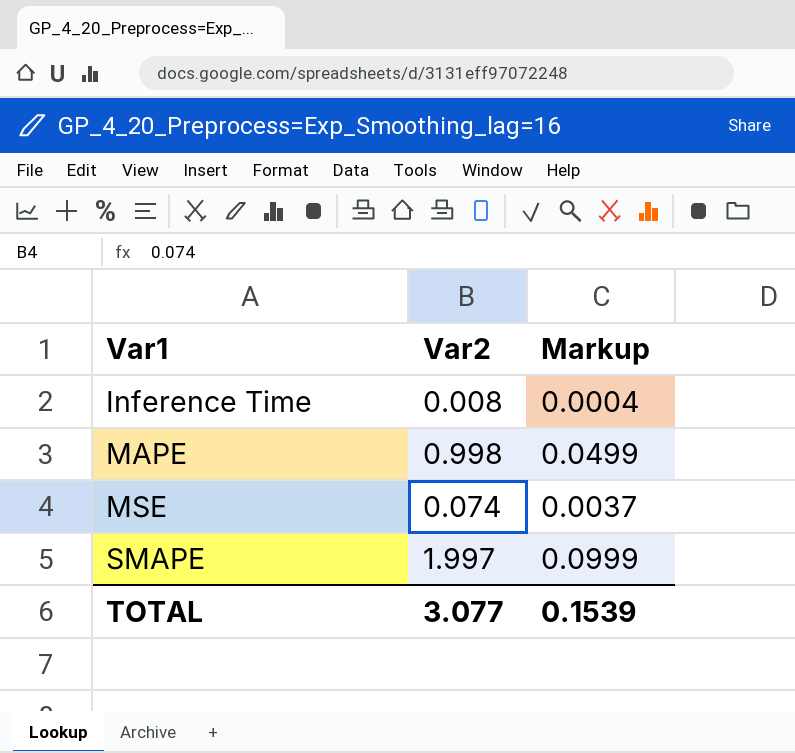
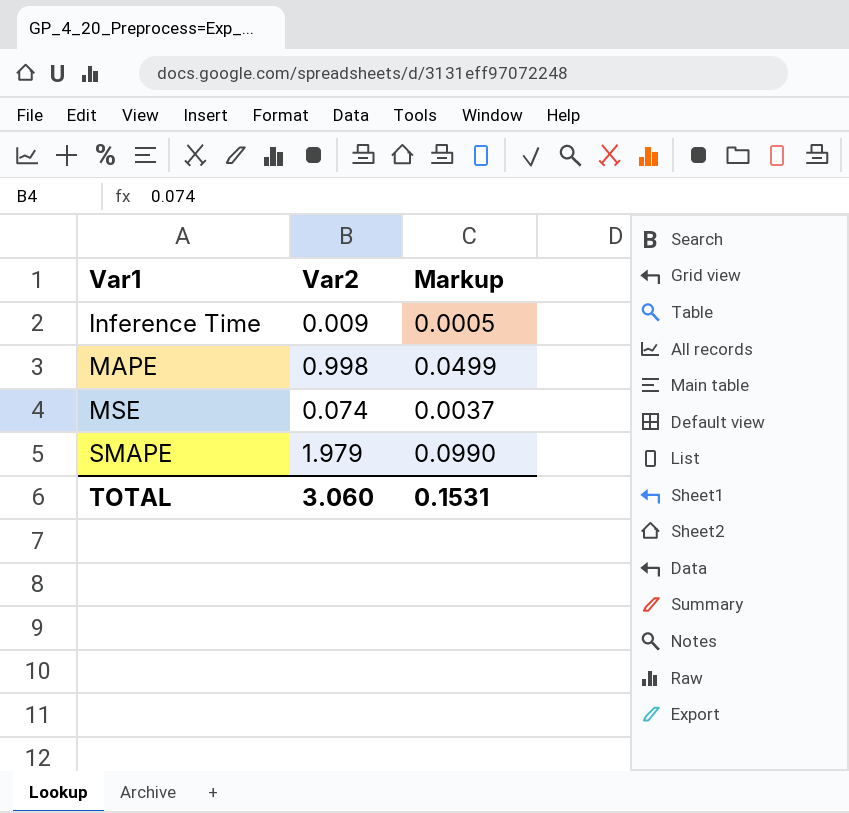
Inference Time | Var2: 0.008 -> 0.009
Inference Time | Markup: 0.0004 -> 0.0005
SMAPE | Var2: 1.997 -> 1.979
SMAPE | Markup: 0.0999 -> 0.0990
TOTAL | Var2: 3.077 -> 3.060
TOTAL | Markup: 0.1539 -> 0.1531

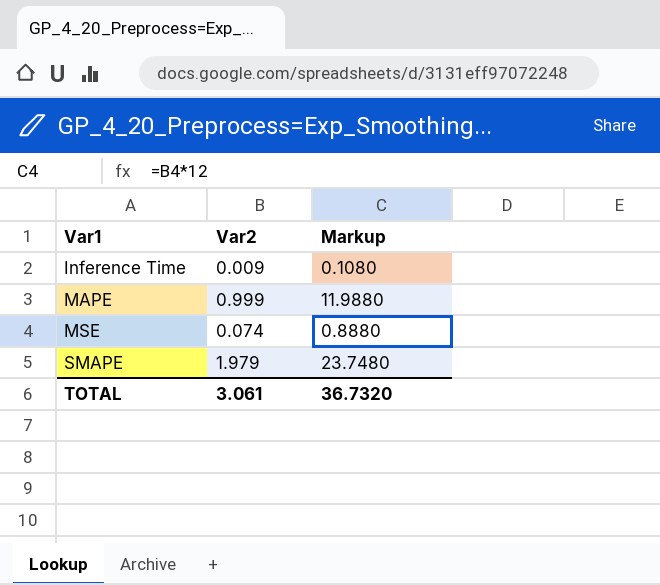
column Markup | formula: [Var2] * 0.05 -> [Var2] * 12
MAPE | Var2: 0.998 -> 0.999
TOTAL | Var2: 3.060 -> 3.061
TOTAL | Markup: 0.1531 -> 36.7320

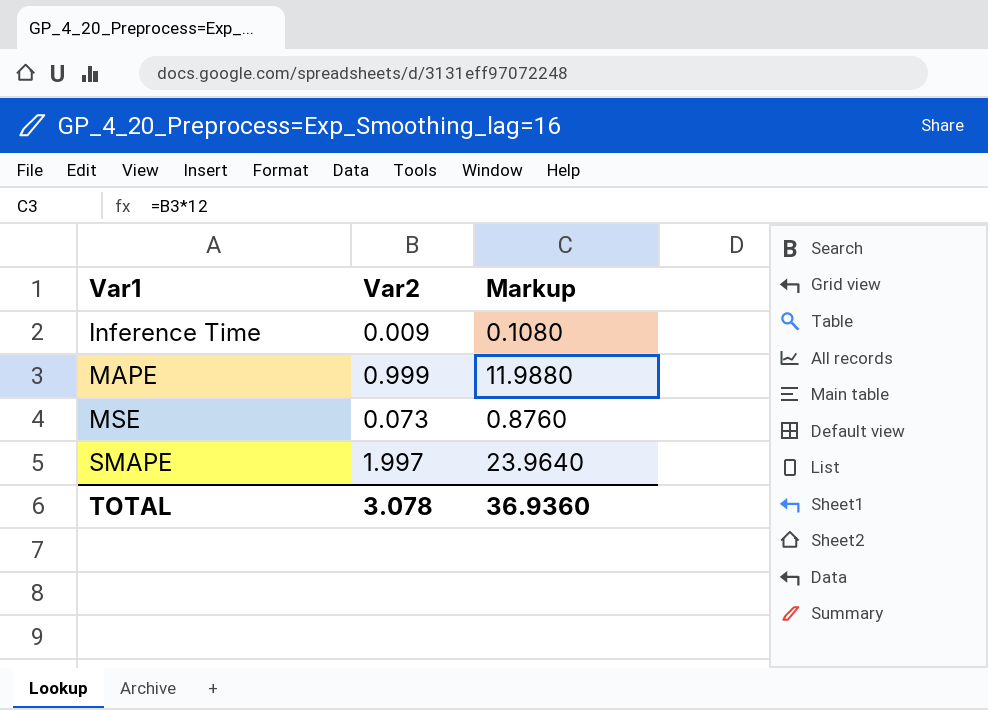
MSE | Var2: 0.074 -> 0.073
MSE | Markup: 0.8880 -> 0.8760
SMAPE | Var2: 1.979 -> 1.997
SMAPE | Markup: 23.7480 -> 23.9640
TOTAL | Var2: 3.061 -> 3.078
TOTAL | Markup: 36.7320 -> 36.9360

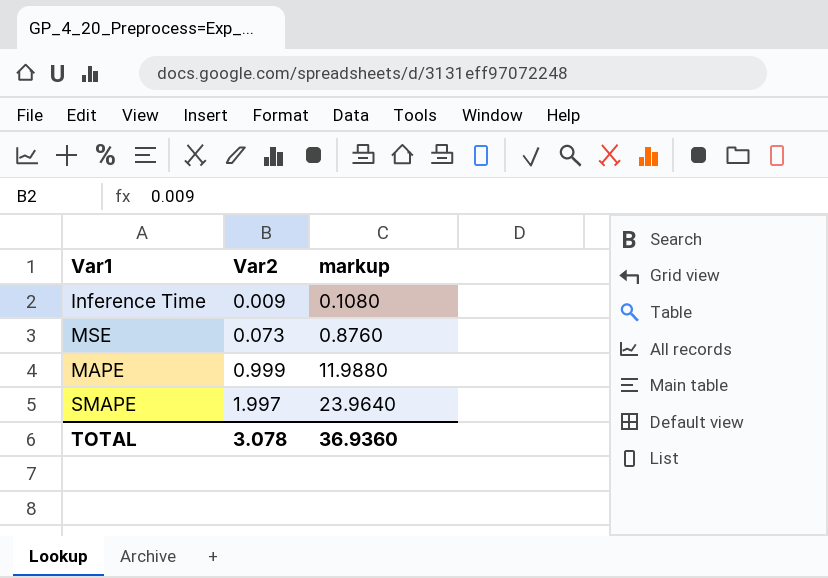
row order: Var1 ascending -> Var2 ascending
column name: Markup -> markup

